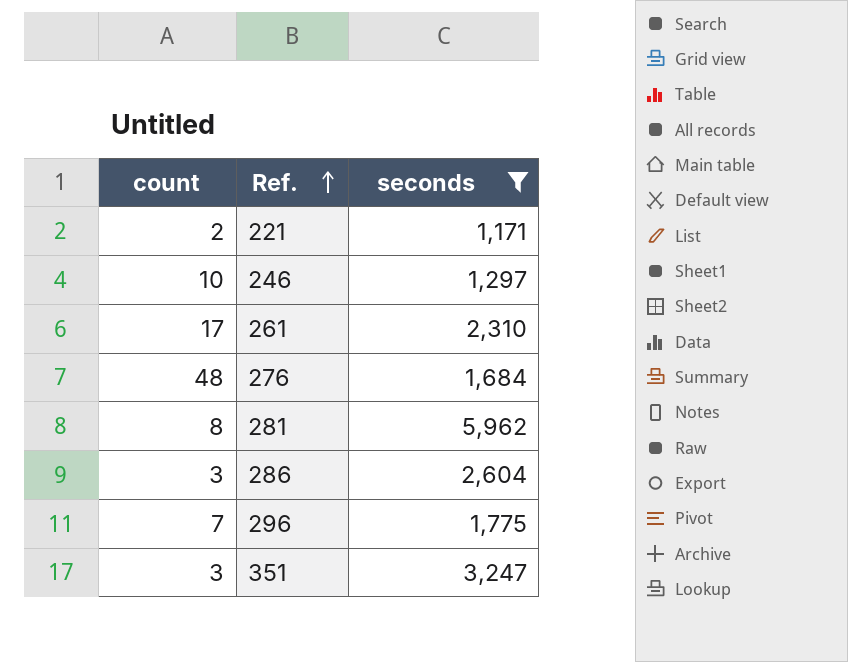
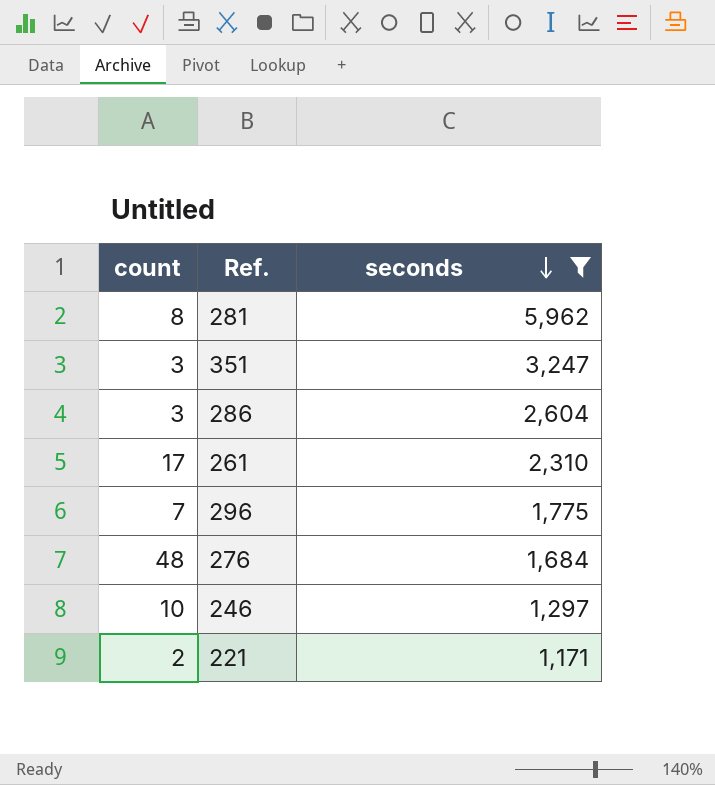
row order: Ref. ascending -> seconds descending

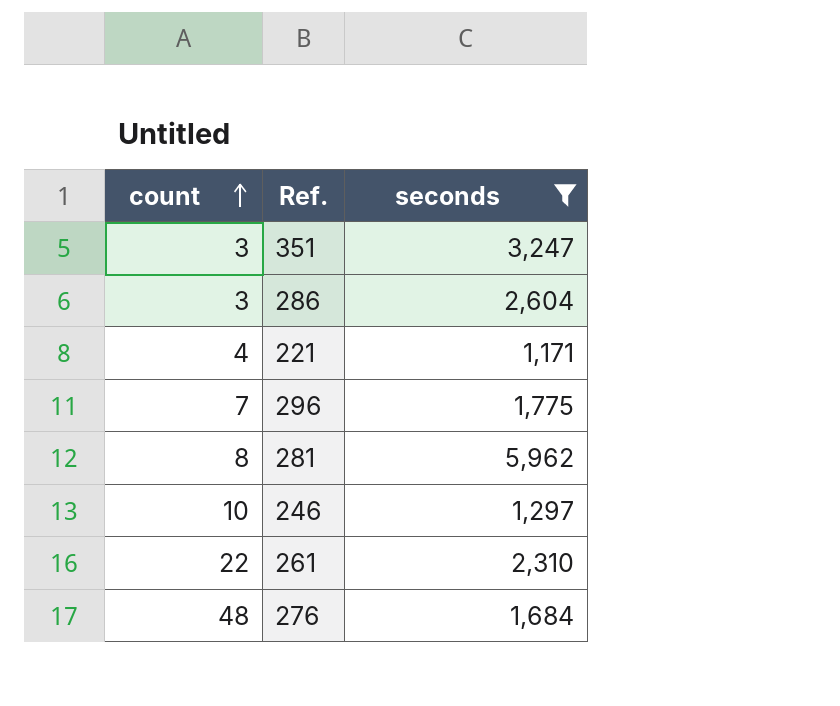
row order: seconds descending -> count ascending
221 | count: 2 -> 4
261 | count: 17 -> 22

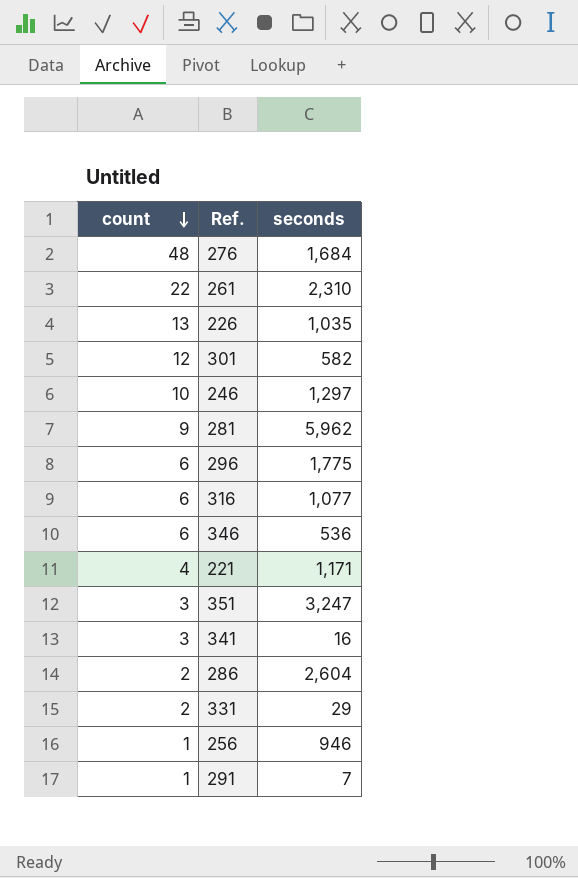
filter: seconds >= 1,171 -> none
row order: count ascending -> count descending
281 | count: 8 -> 9
296 | count: 7 -> 6
286 | count: 3 -> 2

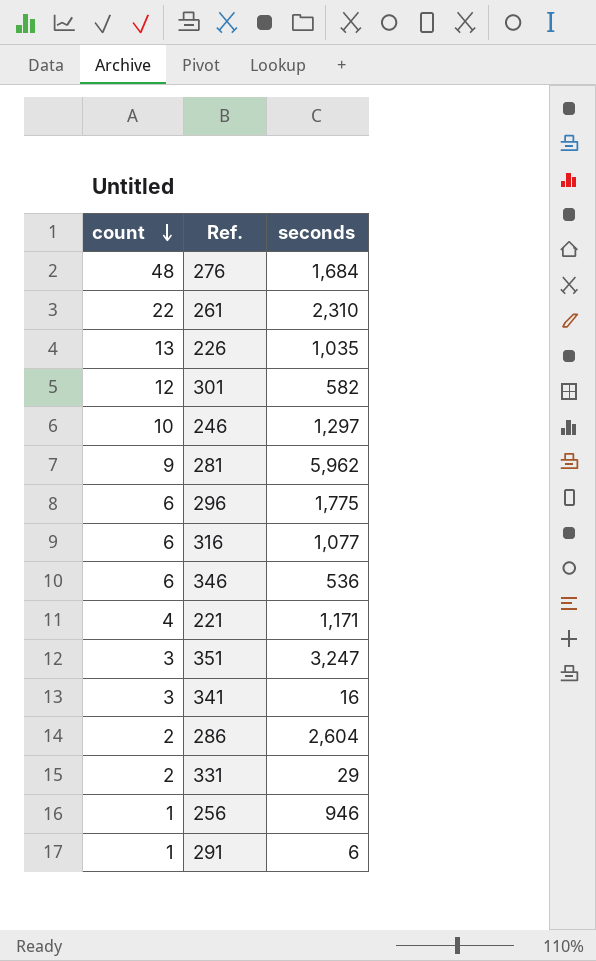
291 | seconds: 7 -> 6

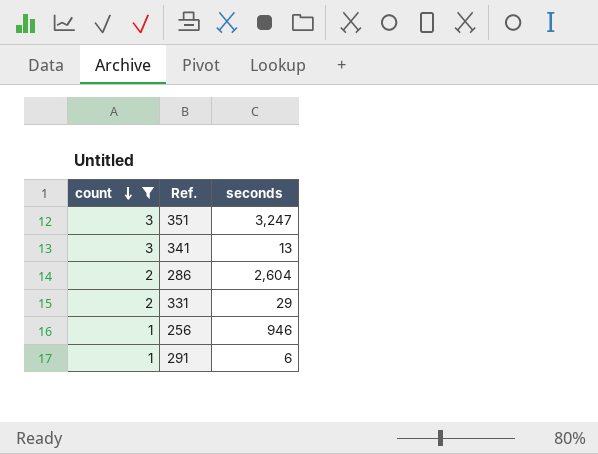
filter: none -> count <= 3
341 | seconds: 16 -> 13

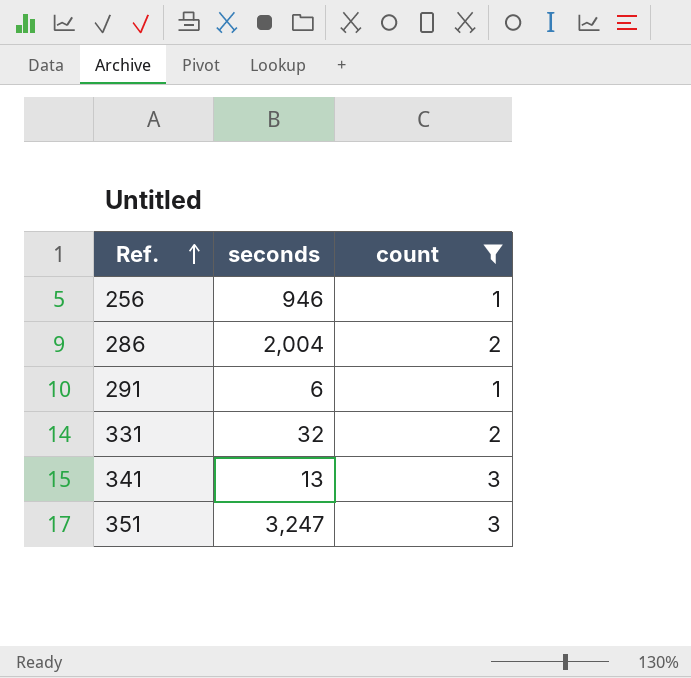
row order: count descending -> Ref. ascending
column count | position: 1 -> 3
286 | seconds: 2,604 -> 2,004
331 | seconds: 29 -> 32

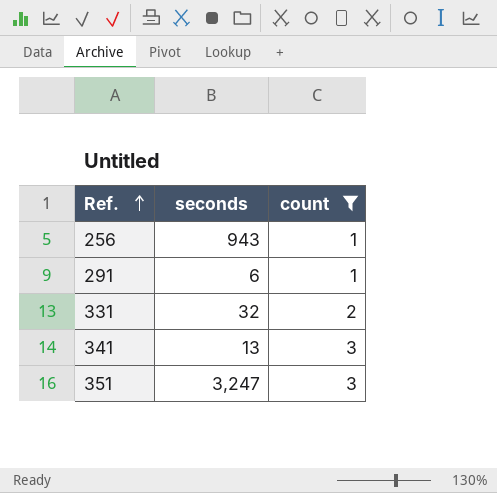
row 286: 2,004 | 2 -> none
256 | seconds: 946 -> 943

